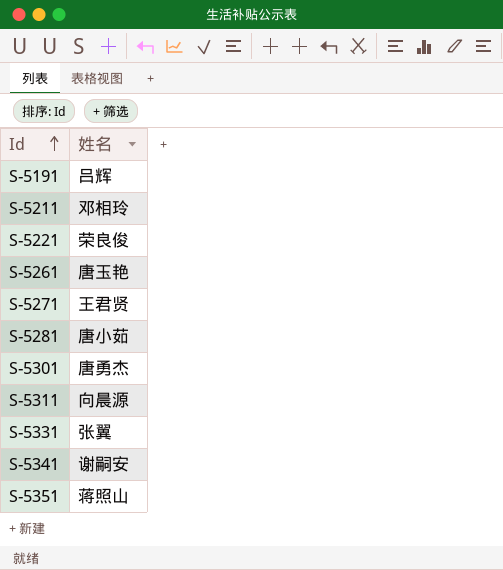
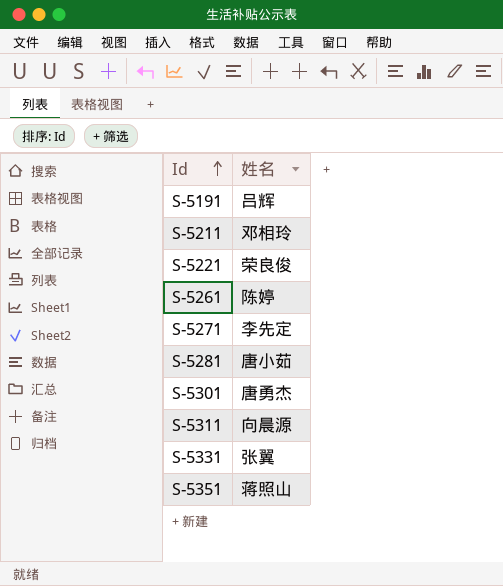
row S-5341: 谢嗣安 -> none
S-5261 | 姓名: 唐玉艳 -> 陈婷
S-5271 | 姓名: 王君贤 -> 李先定

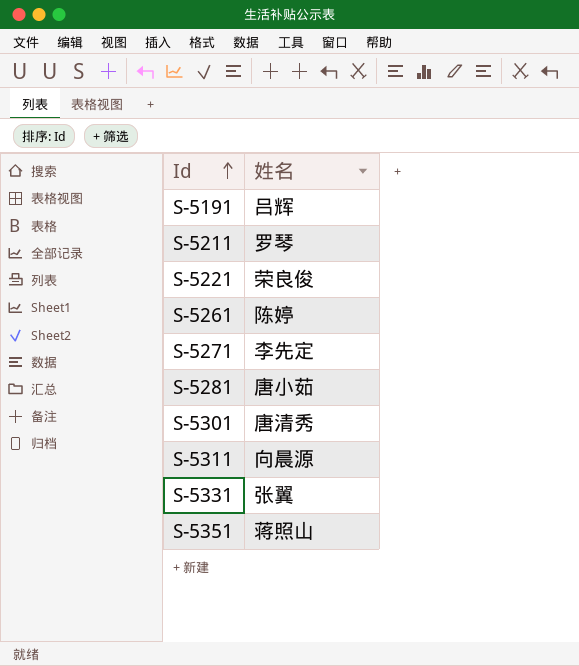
S-5211 | 姓名: 邓相玲 -> 罗琴
S-5301 | 姓名: 唐勇杰 -> 唐清秀

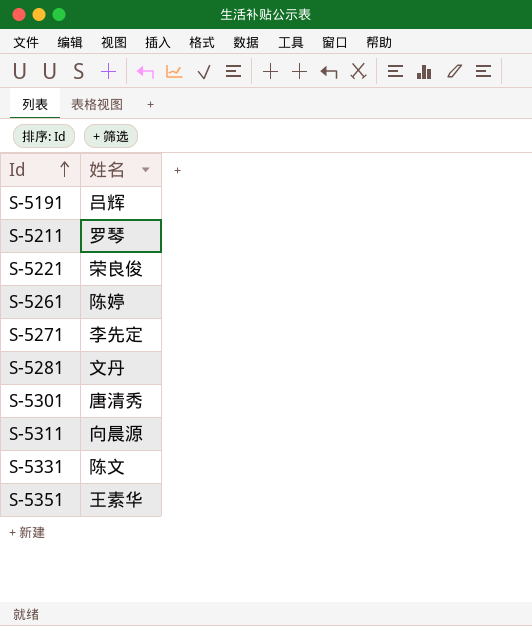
S-5281 | 姓名: 唐小茹 -> 文丹
S-5331 | 姓名: 张翼 -> 陈文
S-5351 | 姓名: 蒋照山 -> 王素华

